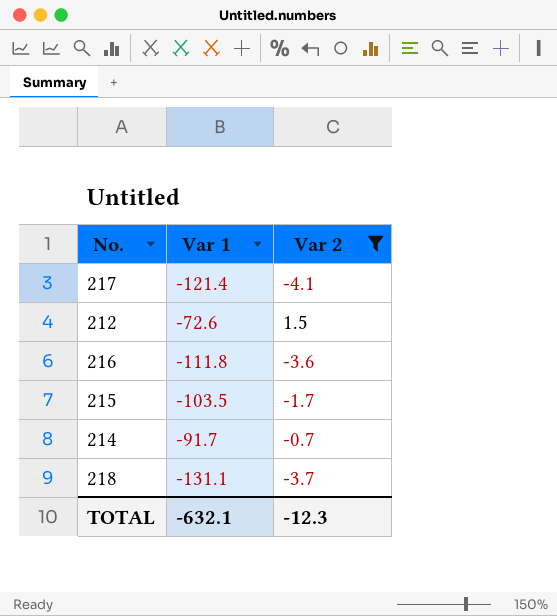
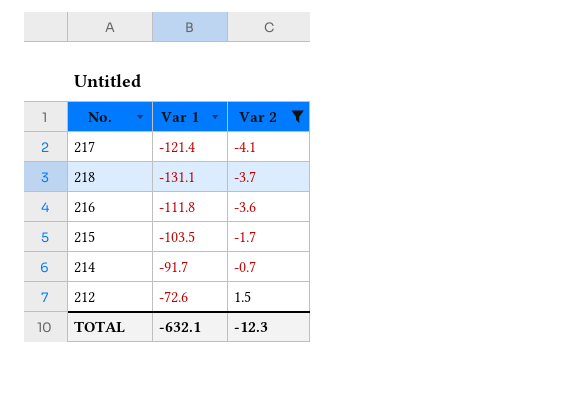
row order: none -> Var 2 ascending

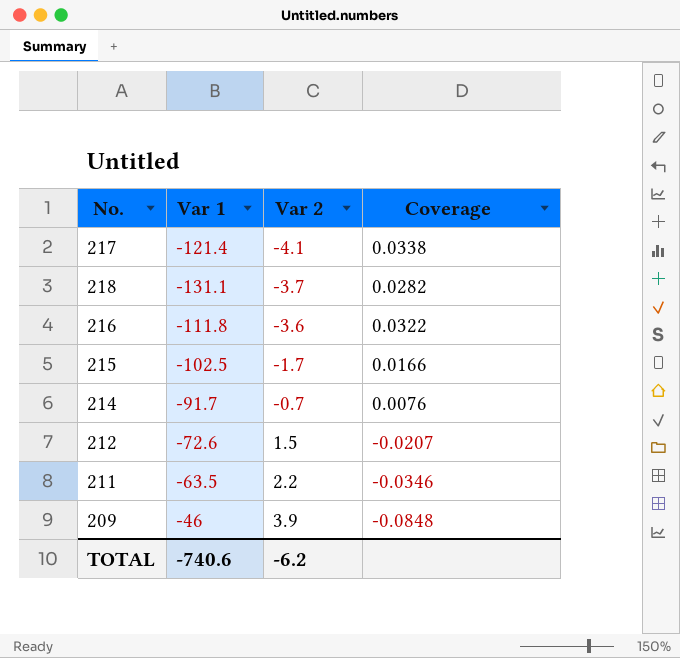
filter: Var 2 <= 1.5 -> none
column Coverage | formula: none -> [Var 2] / [Var 1]
215 | Var 1: -103.5 -> -102.5
TOTAL | Var 1: -632.1 -> -740.6
TOTAL | Var 2: -12.3 -> -6.2

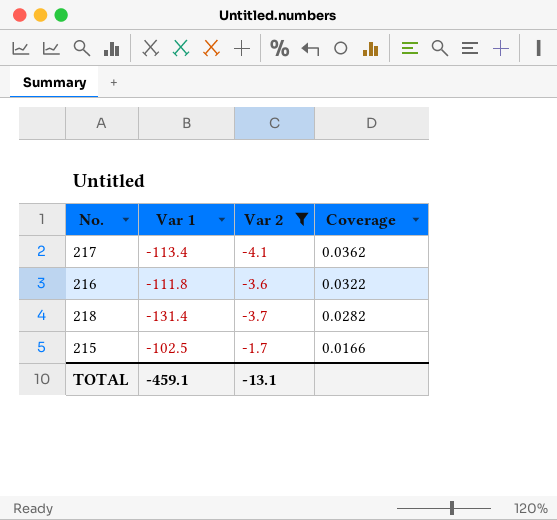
filter: none -> Var 2 <= -1.7
row order: Var 2 ascending -> Coverage descending
217 | Var 1: -121.4 -> -113.4
217 | Coverage: 0.0338 -> 0.0362
218 | Var 1: -131.1 -> -131.4
TOTAL | Var 1: -740.6 -> -459.1
TOTAL | Var 2: -6.2 -> -13.1

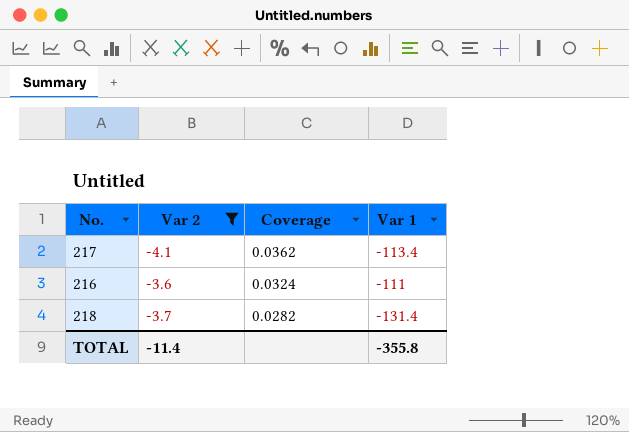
column Var 1 | position: 2 -> 4
row 215: -102.5 | -1.7 | 0.0166 -> none
216 | Coverage: 0.0322 -> 0.0324
216 | Var 1: -111.8 -> -111
TOTAL | Var 2: -13.1 -> -11.4
TOTAL | Var 1: -459.1 -> -355.8

